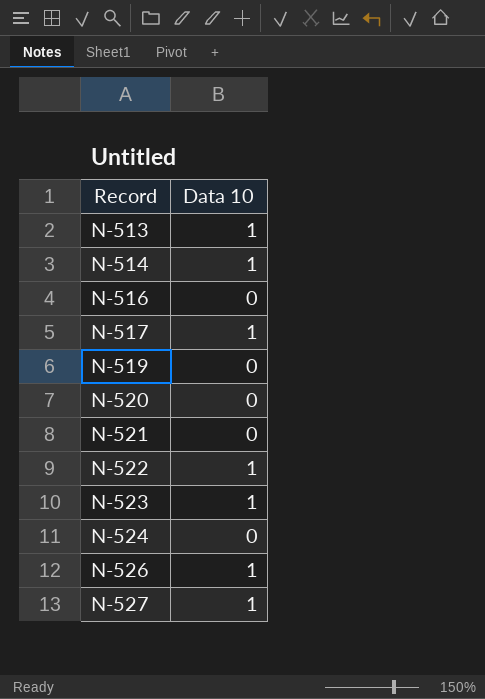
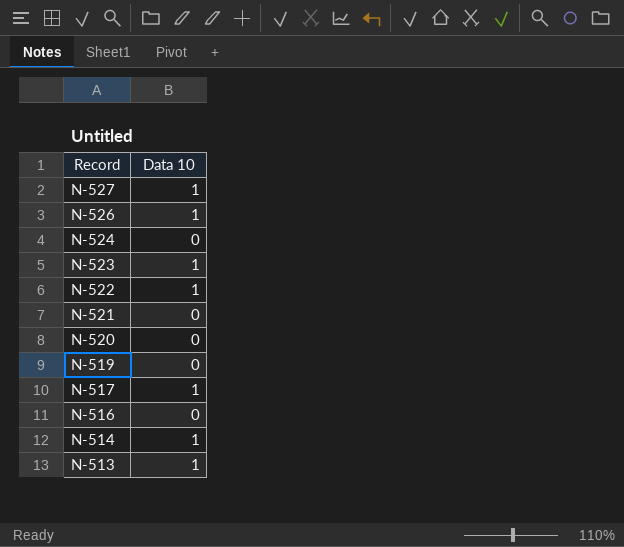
row order: Record ascending -> Record descending

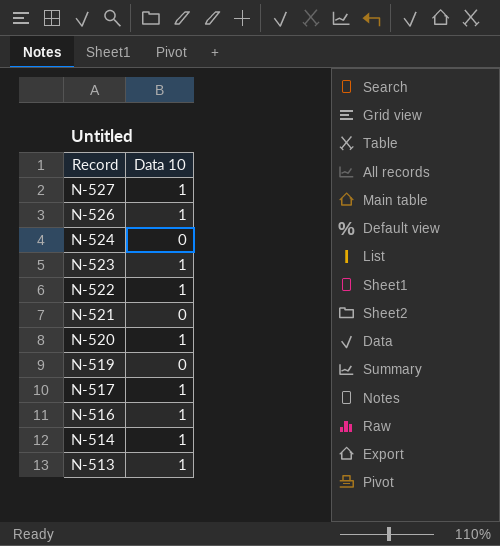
N-520 | Data 10: 0 -> 1
N-516 | Data 10: 0 -> 1

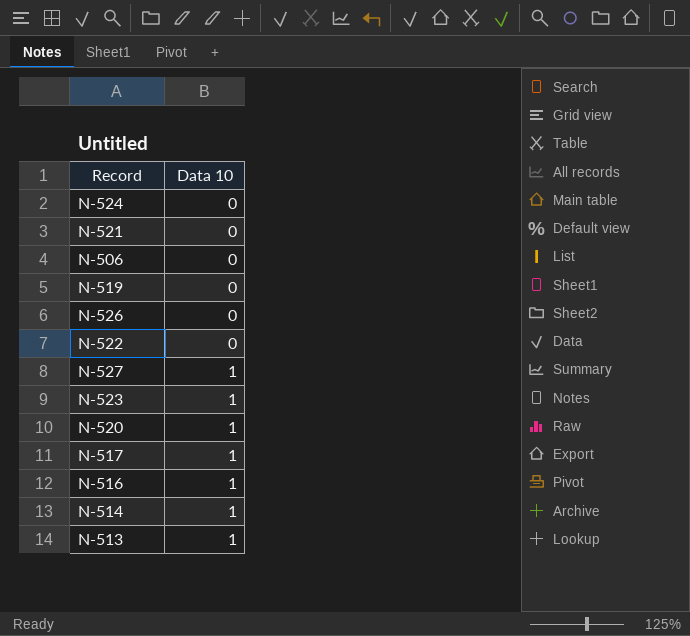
row order: Record descending -> Data 10 ascending
row N-506: none -> 0
N-526 | Data 10: 1 -> 0
N-522 | Data 10: 1 -> 0

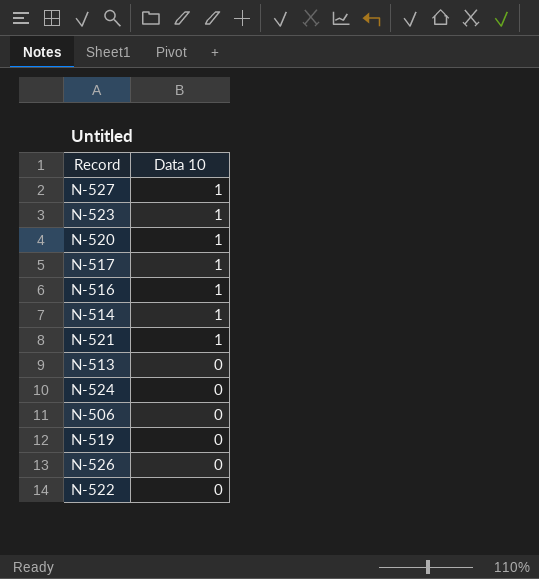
row order: Data 10 ascending -> Data 10 descending
N-521 | Data 10: 0 -> 1
N-513 | Data 10: 1 -> 0

